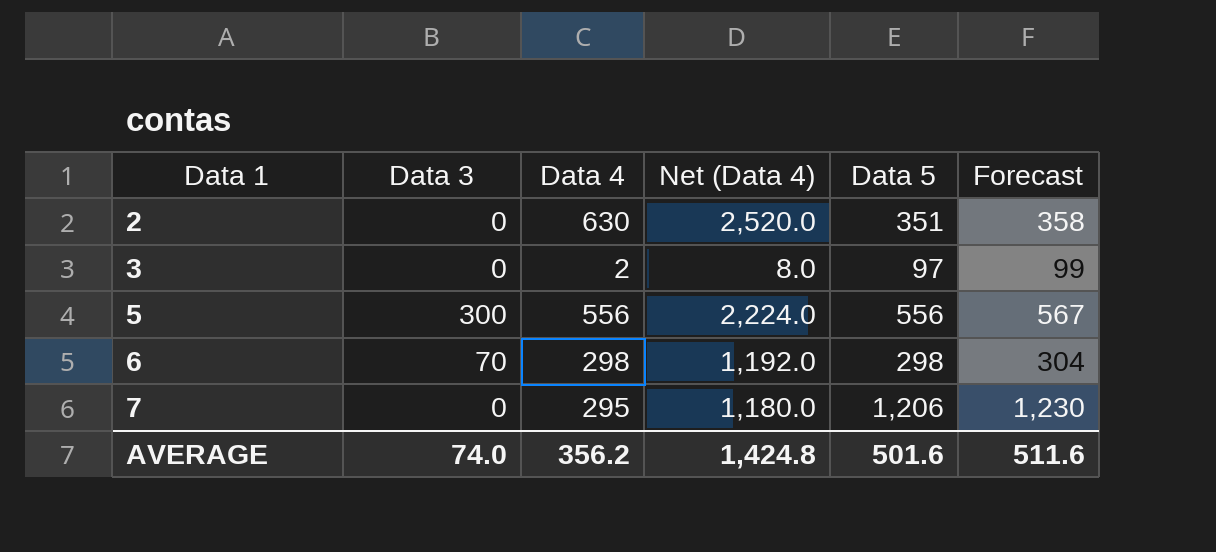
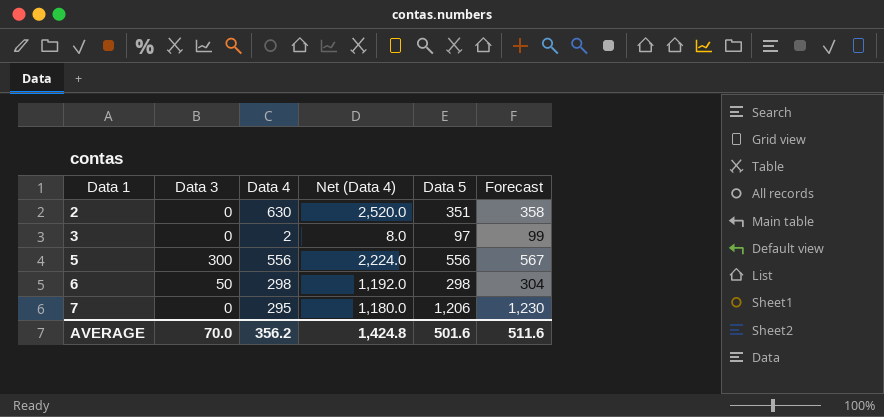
6 | Data 3: 70 -> 50
AVERAGE | Data 3: 74.0 -> 70.0

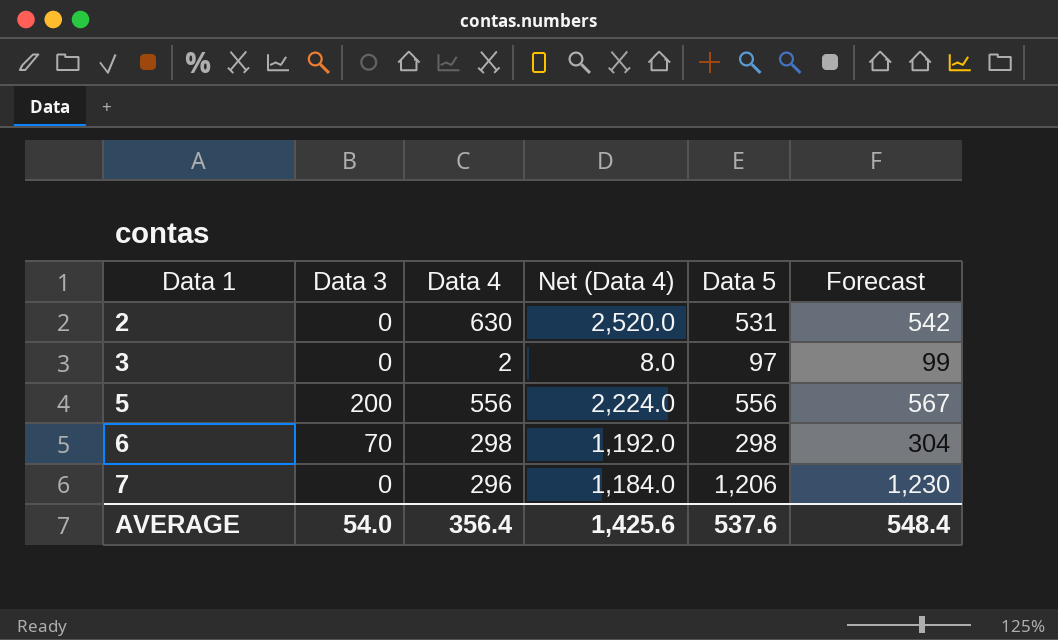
2 | Data 5: 351 -> 531
2 | Forecast: 358 -> 542
5 | Data 3: 300 -> 200
6 | Data 3: 50 -> 70
7 | Data 4: 295 -> 296
7 | Net (Data 4): 1,180.0 -> 1,184.0
AVERAGE | Data 3: 70.0 -> 54.0
AVERAGE | Data 4: 356.2 -> 356.4
AVERAGE | Net (Data 4): 1,424.8 -> 1,425.6
AVERAGE | Data 5: 501.6 -> 537.6
AVERAGE | Forecast: 511.6 -> 548.4

